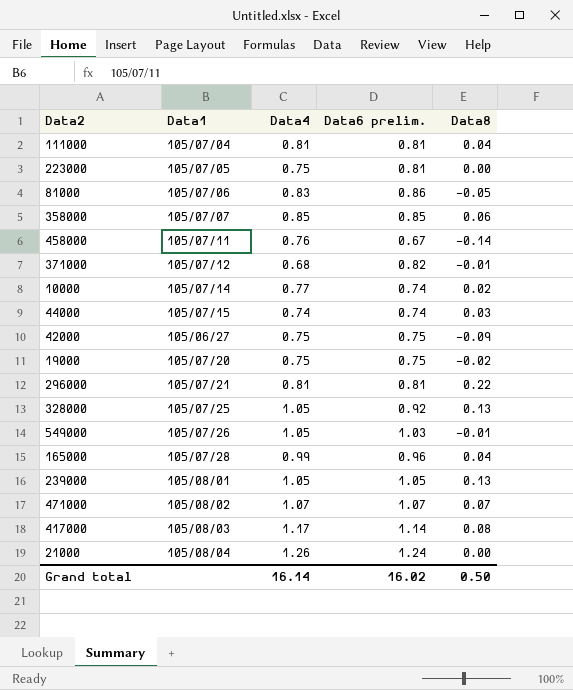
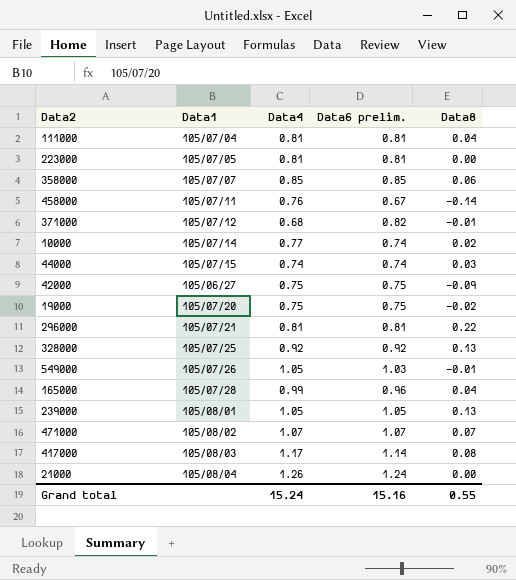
row 81000: 105/07/06 | 0.83 | 0.86 | -0.05 -> none
223000 | Data4: 0.75 -> 0.81
328000 | Data4: 1.05 -> 0.92
Grand total | Data4: 16.14 -> 15.24
Grand total | Data6 prelim.: 16.02 -> 15.16
Grand total | Data8: 0.50 -> 0.55

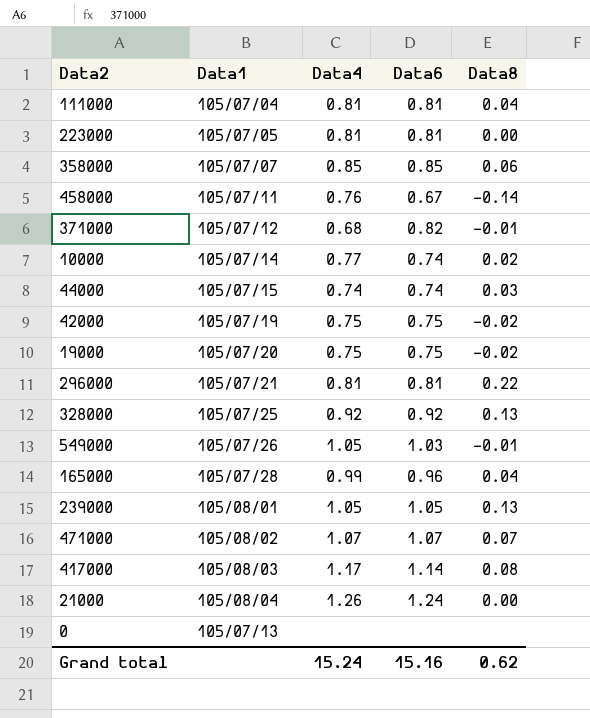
column name: Data6 prelim. -> Data6
42000 | Data1: 105/06/27 -> 105/07/19
42000 | Data8: -0.09 -> -0.02
row 0: none -> 105/07/13 | none | none | none
Grand total | Data8: 0.55 -> 0.62

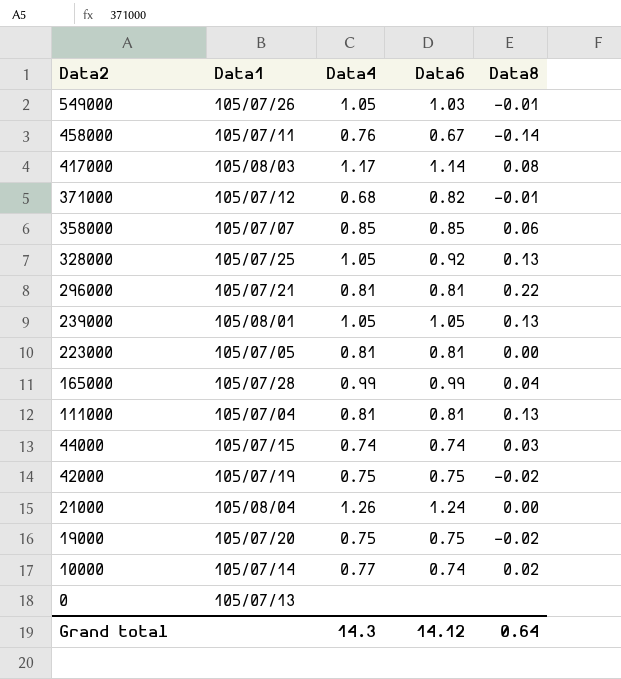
row order: none -> Data2 descending
row 471000: 105/08/02 | 1.07 | 1.07 | 0.07 -> none
328000 | Data4: 0.92 -> 1.05
165000 | Data6: 0.96 -> 0.99
111000 | Data8: 0.04 -> 0.13
Grand total | Data4: 15.24 -> 14.3
Grand total | Data6: 15.16 -> 14.12
Grand total | Data8: 0.62 -> 0.64

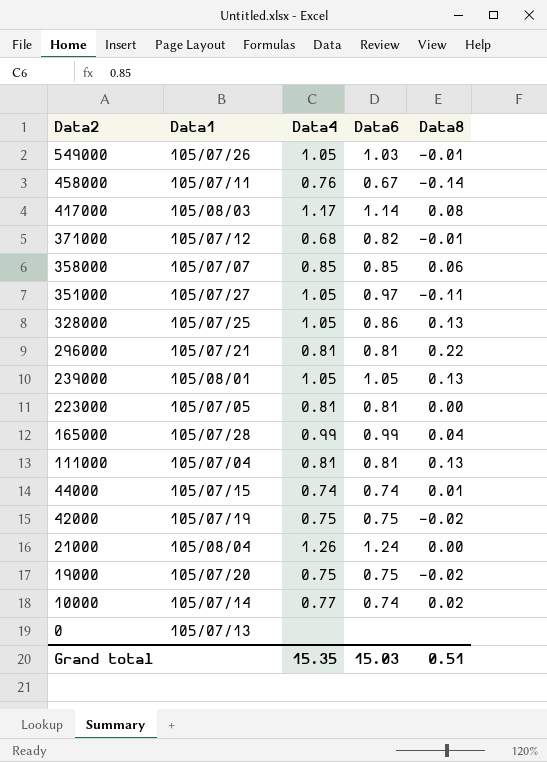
row 351000: none -> 105/07/27 | 1.05 | 0.97 | -0.11
328000 | Data6: 0.92 -> 0.86
44000 | Data8: 0.03 -> 0.01
Grand total | Data4: 14.3 -> 15.35
Grand total | Data6: 14.12 -> 15.03
Grand total | Data8: 0.64 -> 0.51

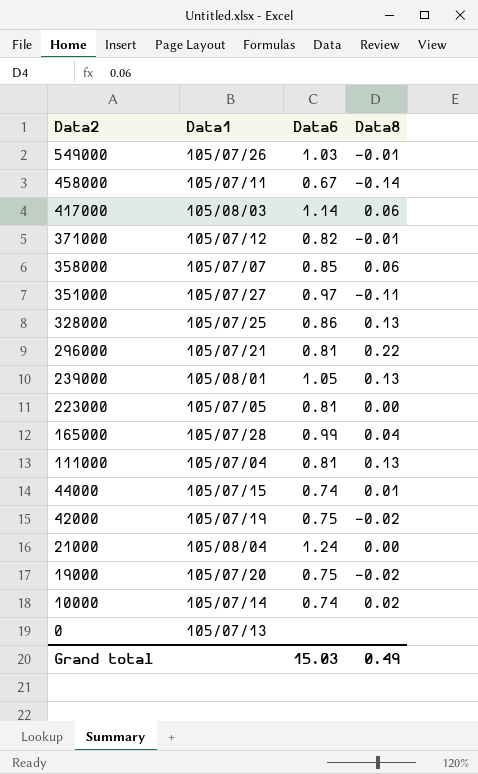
column Data4 | position: 3 -> none
417000 | Data8: 0.08 -> 0.06
Grand total | Data8: 0.51 -> 0.49

